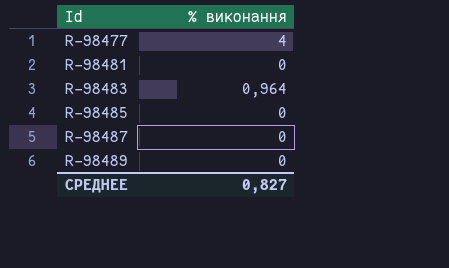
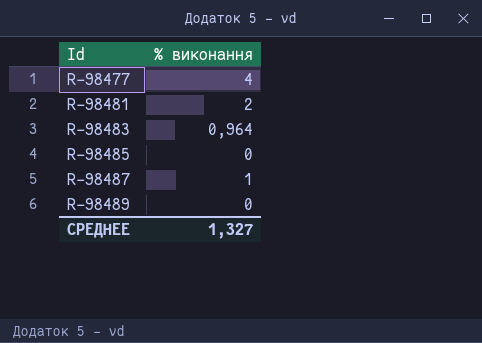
R-98481 | % виконання: 0 -> 2
R-98487 | % виконання: 0 -> 1
СРЕДНЕЕ | % виконання: 0,827 -> 1,327

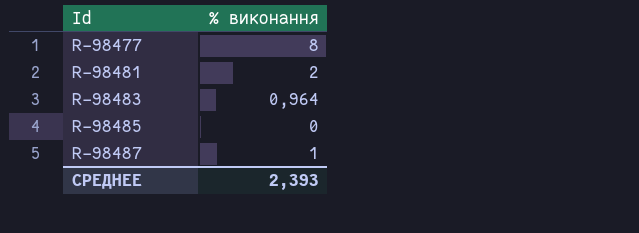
row R-98489: 0 -> none
R-98477 | % виконання: 4 -> 8
СРЕДНЕЕ | % виконання: 1,327 -> 2,393

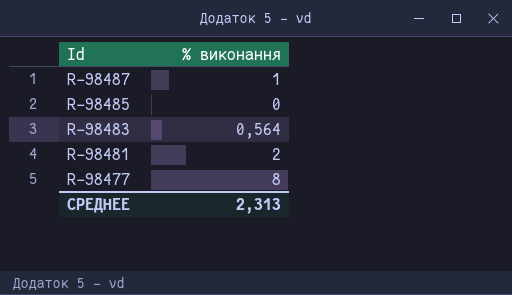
row order: Id ascending -> Id descending
R-98483 | % виконання: 0,964 -> 0,564
СРЕДНЕЕ | % виконання: 2,393 -> 2,313

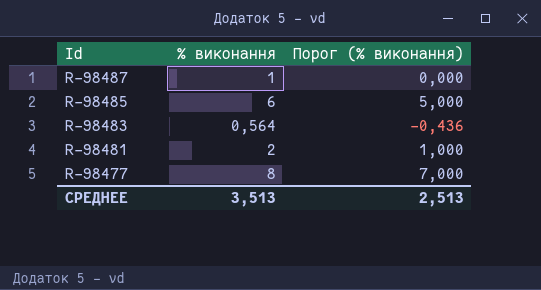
column Порог (% виконання) | formula: none -> [% виконання] - 1
R-98485 | % виконання: 0 -> 6
СРЕДНЕЕ | % виконання: 2,313 -> 3,513

